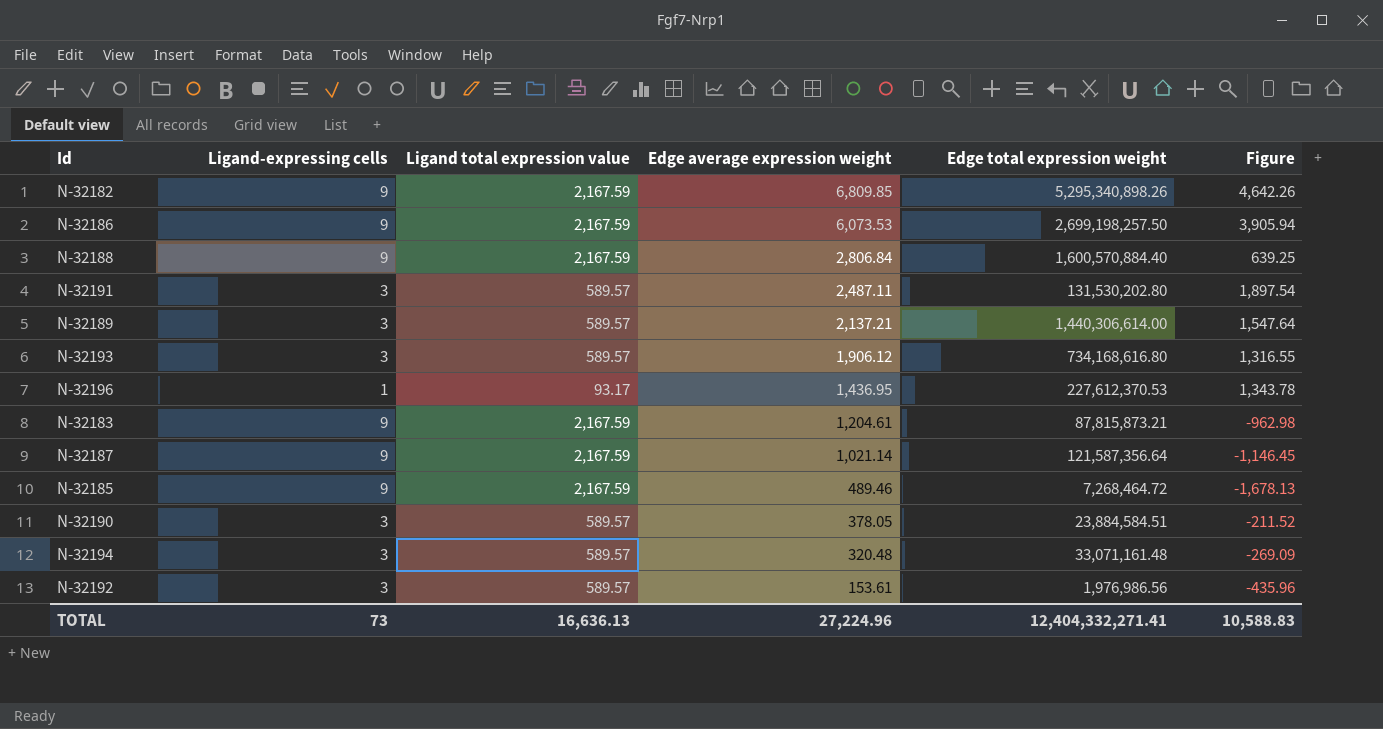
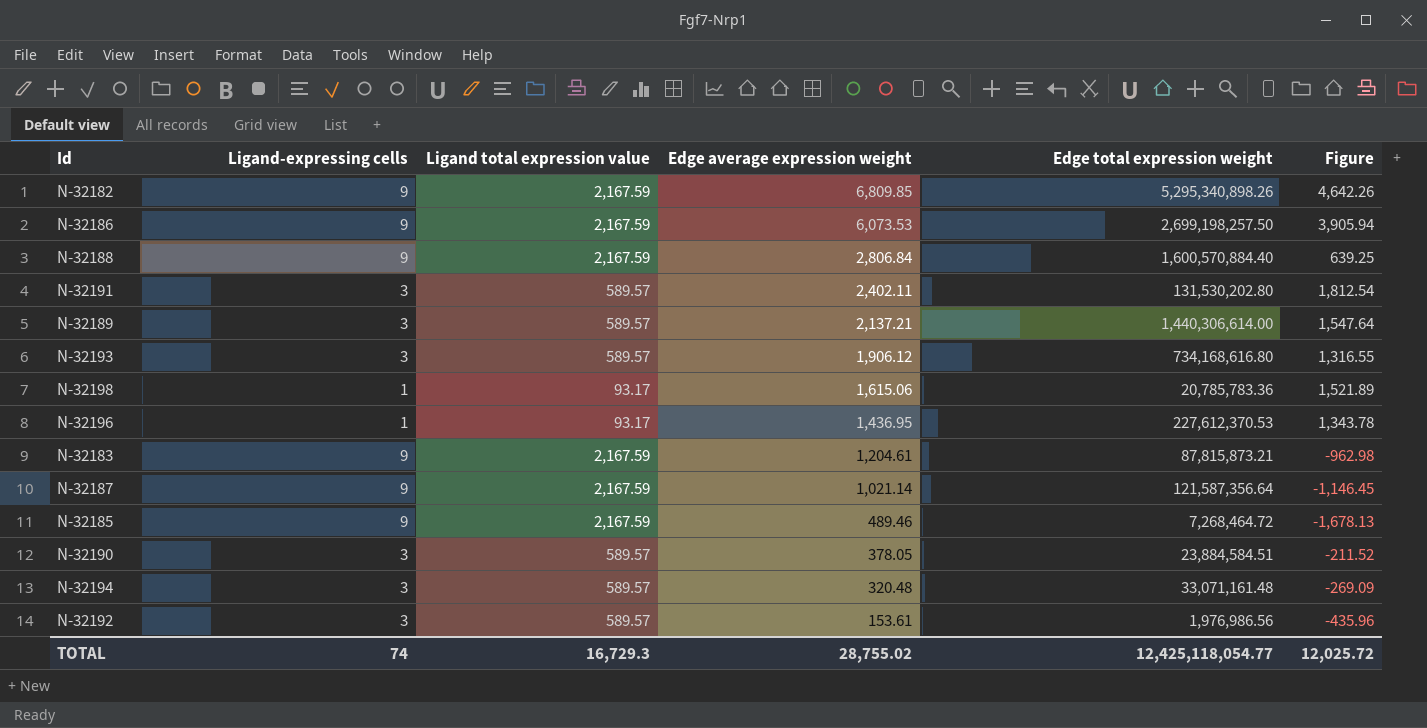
N-32191 | Edge average expression weight: 2,487.11 -> 2,402.11
N-32191 | Figure: 1,897.54 -> 1,812.54
row N-32198: none -> 1 | 93.17 | 1,615.06 | 20,785,783.36 | 1,521.89
TOTAL | Ligand-expressing cells: 73 -> 74
TOTAL | Ligand total expression value: 16,636.13 -> 16,729.3
TOTAL | Edge average expression weight: 27,224.96 -> 28,755.02
TOTAL | Edge total expression weight: 12,404,332,271.41 -> 12,425,118,054.77
TOTAL | Figure: 10,588.83 -> 12,025.72

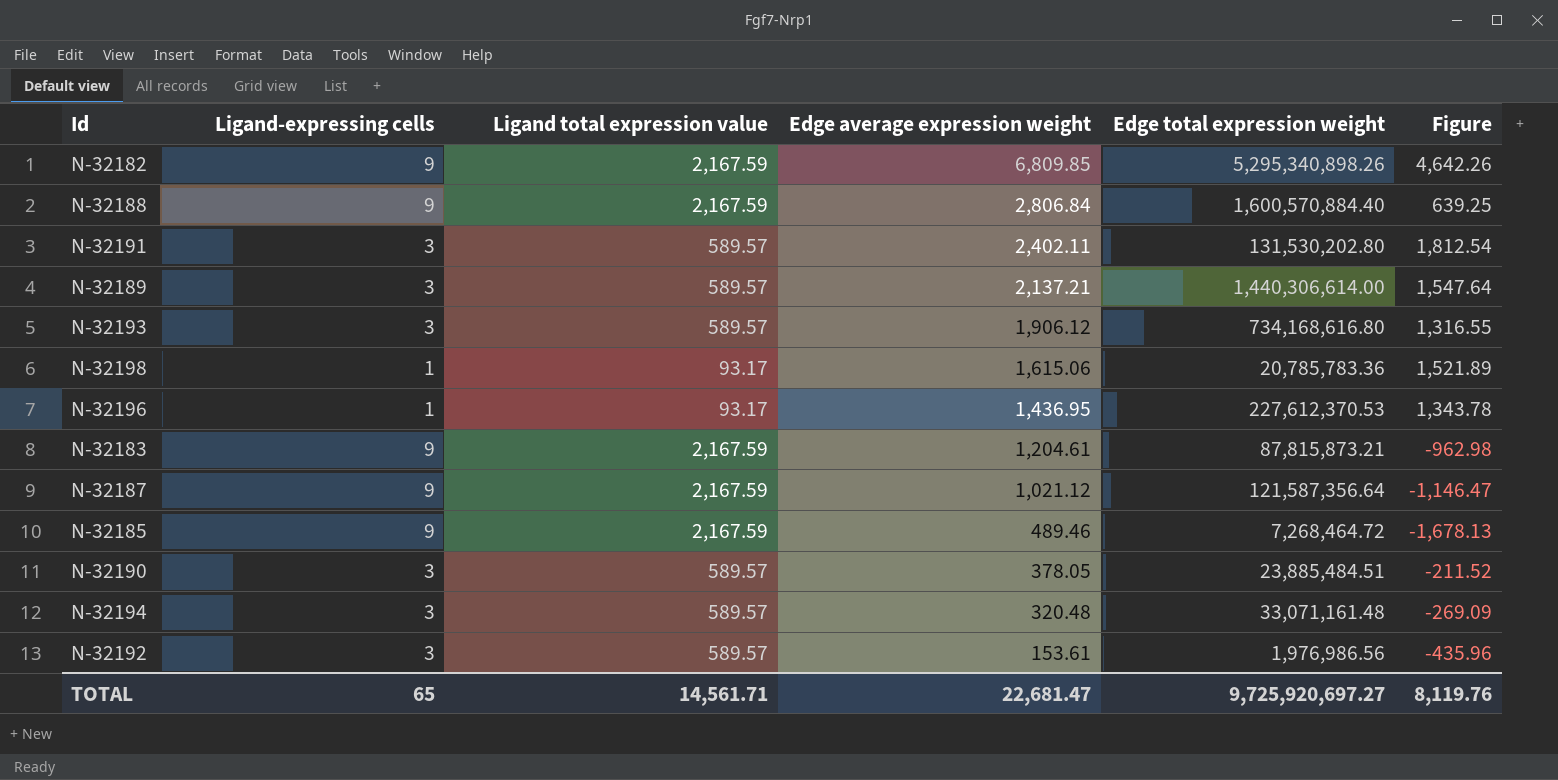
row N-32186: 9 | 2,167.59 | 6,073.53 | 2,699,198,257.50 | 3,905.94 -> none
N-32187 | Edge average expression weight: 1,021.14 -> 1,021.12
N-32187 | Figure: -1,146.45 -> -1,146.47
N-32190 | Edge total expression weight: 23,884,584.51 -> 23,885,484.51
TOTAL | Ligand-expressing cells: 74 -> 65
TOTAL | Ligand total expression value: 16,729.3 -> 14,561.71
TOTAL | Edge average expression weight: 28,755.02 -> 22,681.47
TOTAL | Edge total expression weight: 12,425,118,054.77 -> 9,725,920,697.27
TOTAL | Figure: 12,025.72 -> 8,119.76

